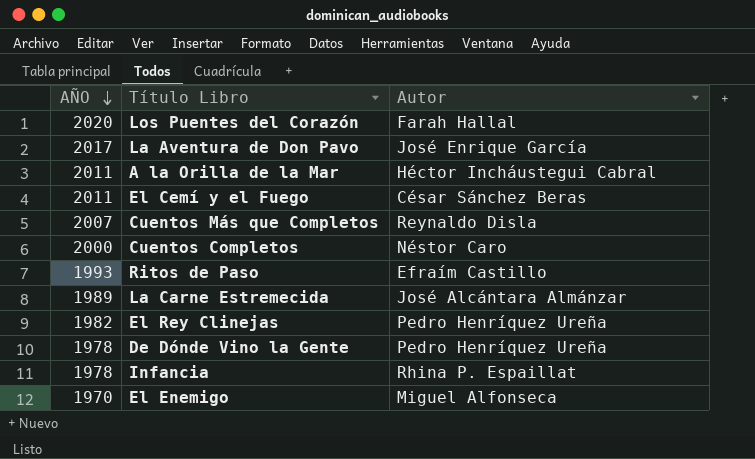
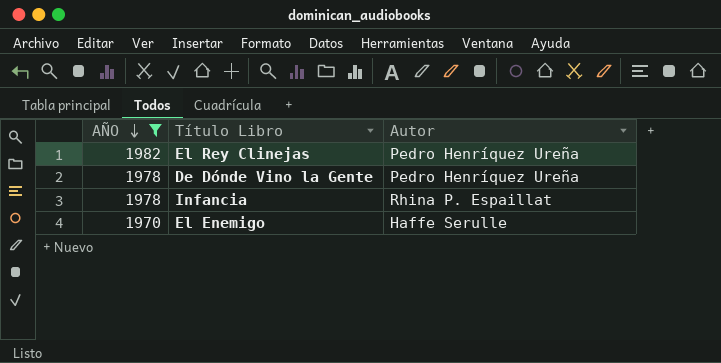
filter: none -> AÑO <= 1982
El Enemigo | Autor: Miguel Alfonseca -> Haffe Serulle

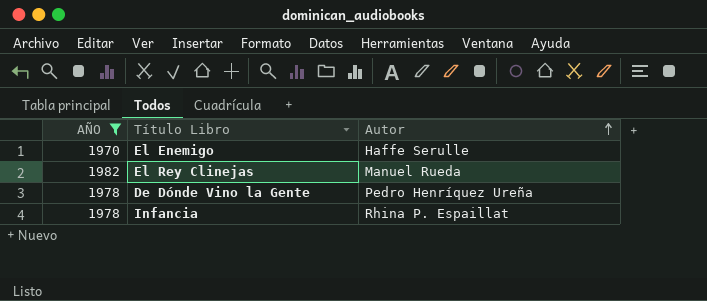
row order: AÑO descending -> Autor ascending
El Rey Clinejas | Autor: Pedro Henríquez Ureña -> Manuel Rueda

